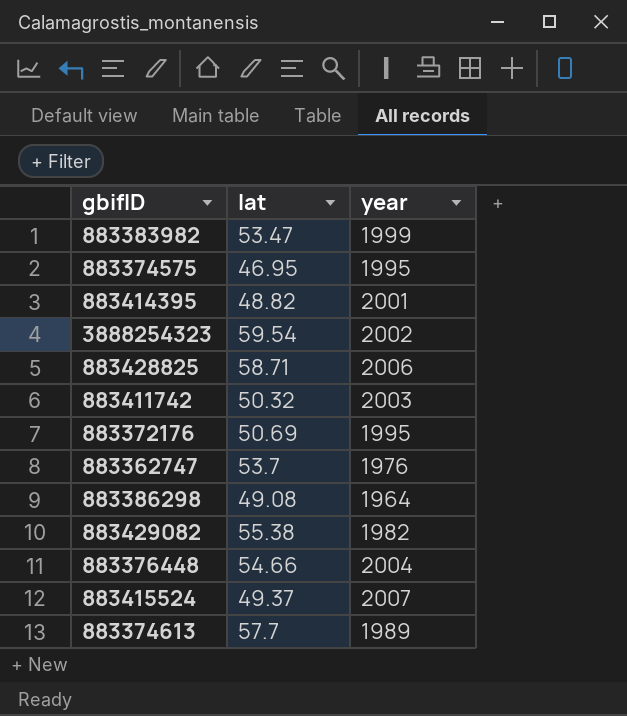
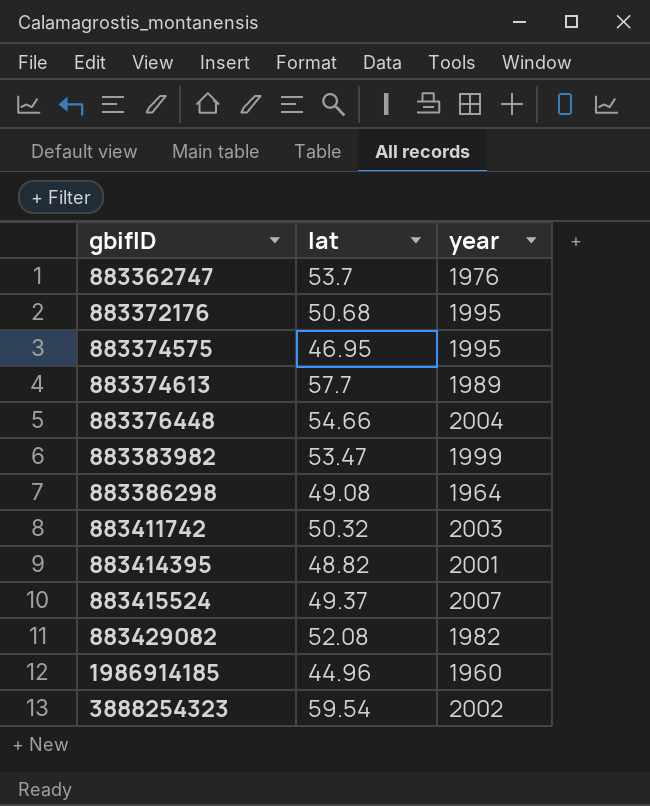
row order: none -> gbifID ascending
row 883428825: 58.71 | 2006 -> none
883372176 | lat: 50.69 -> 50.68
883429082 | lat: 55.38 -> 52.08
row 1986914185: none -> 44.96 | 1960

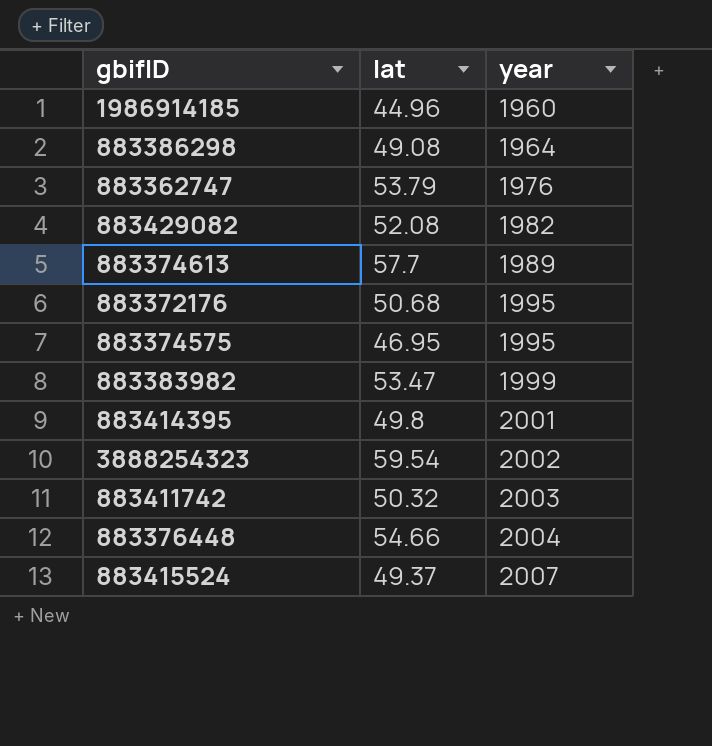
row order: gbifID ascending -> year ascending
883362747 | lat: 53.7 -> 53.79
883414395 | lat: 48.82 -> 49.8

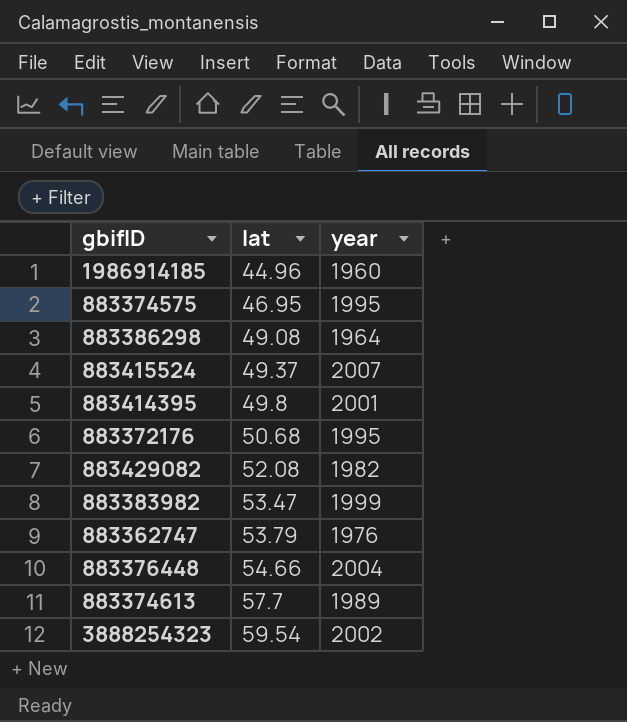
row order: year ascending -> lat ascending
row 883411742: 50.32 | 2003 -> none

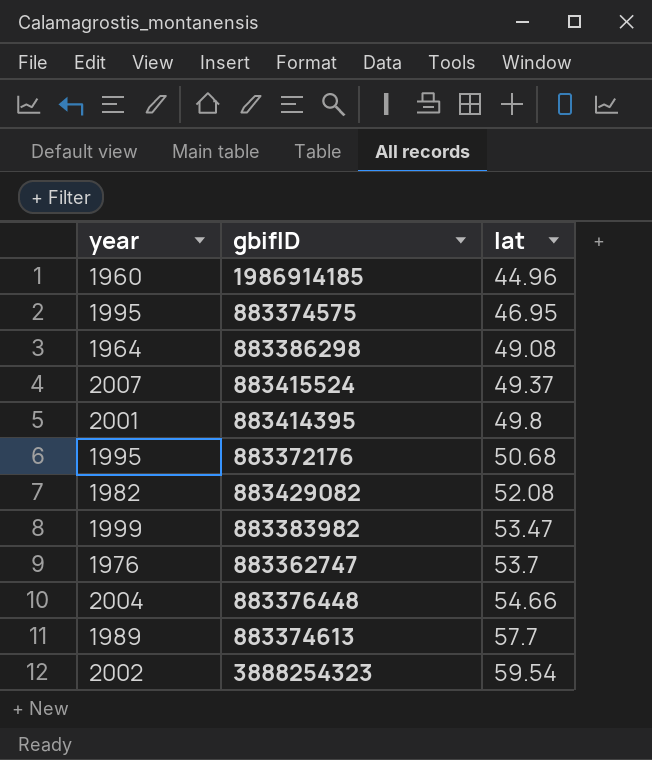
column year | position: 3 -> 1
883362747 | lat: 53.79 -> 53.7

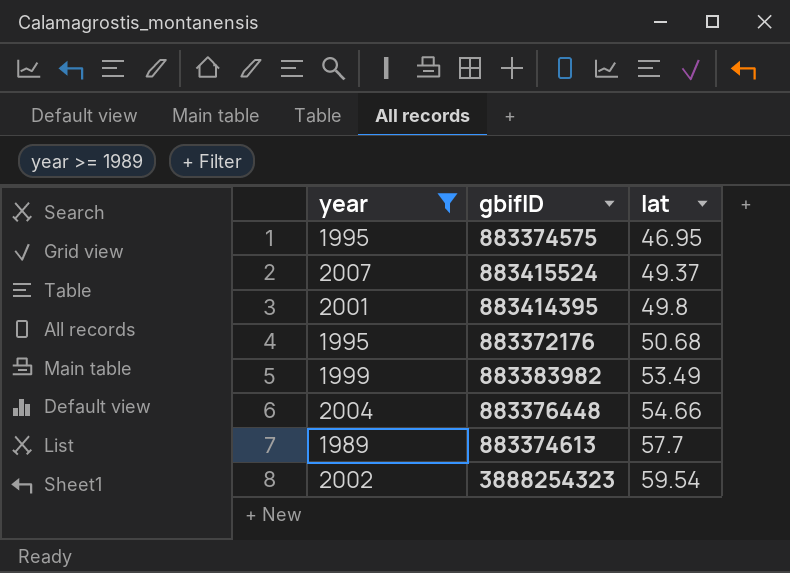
filter: none -> year >= 1989
883383982 | lat: 53.47 -> 53.49

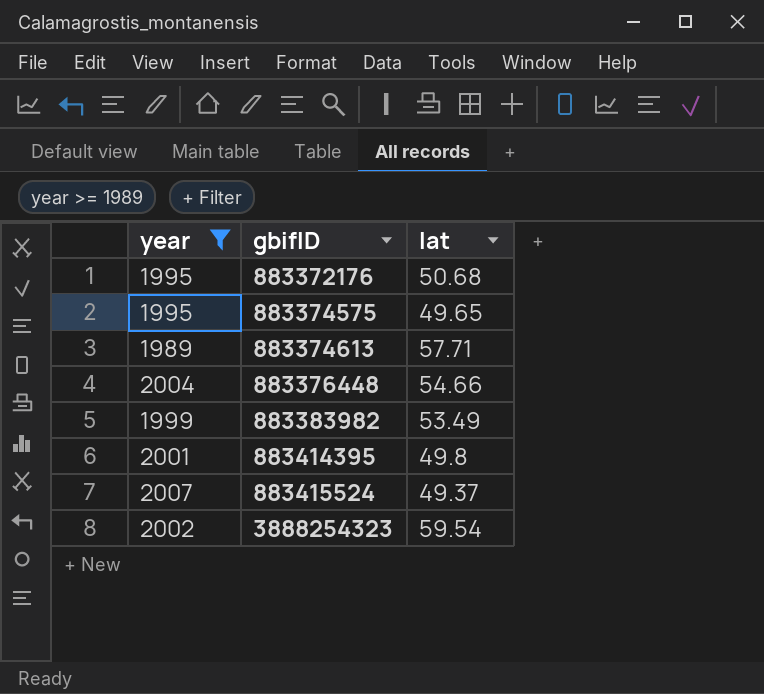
row order: lat ascending -> gbifID ascending
883374575 | lat: 46.95 -> 49.65
883374613 | lat: 57.7 -> 57.71

